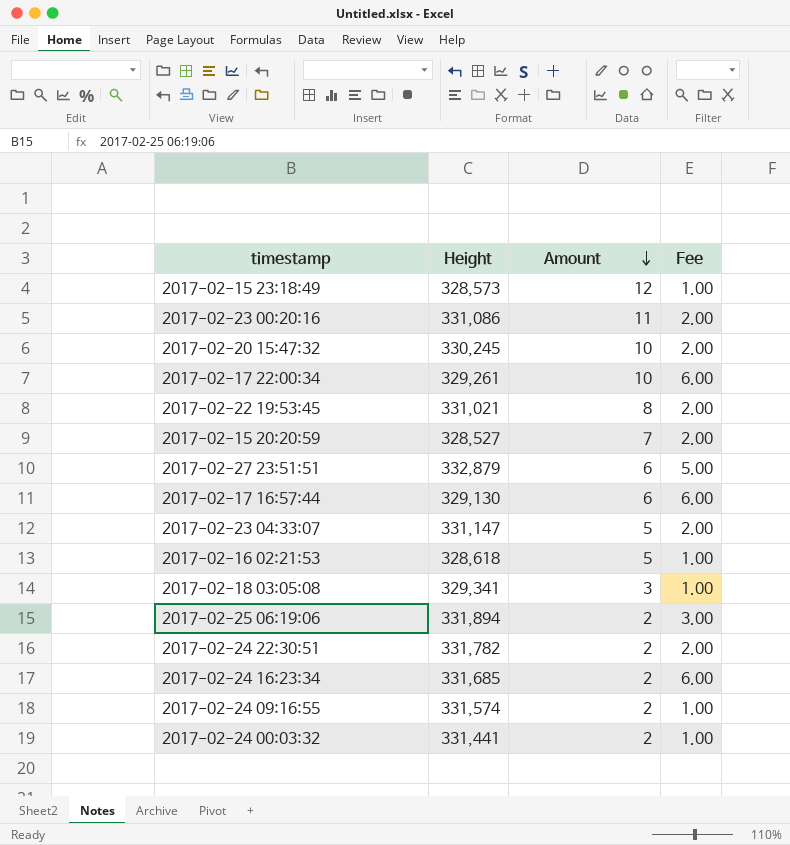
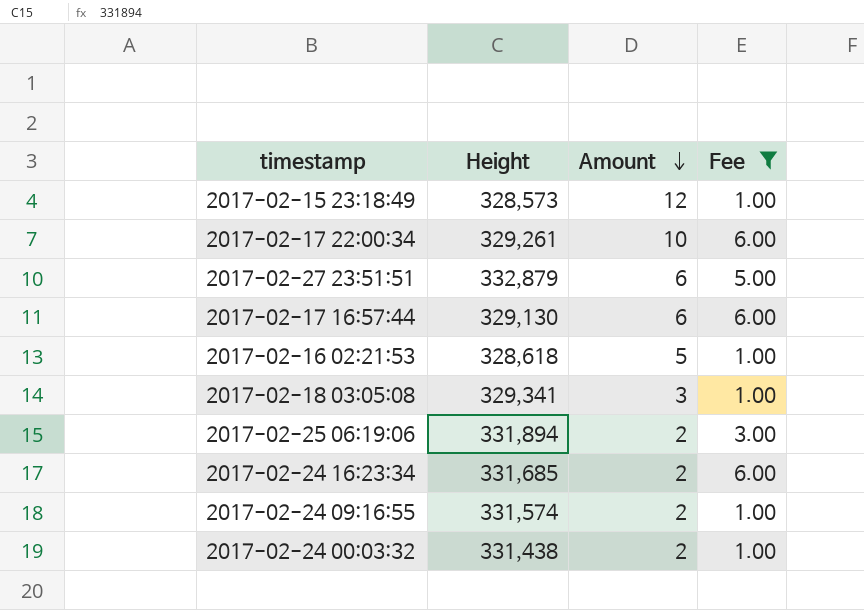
filter: none -> Fee != 2.00
2017-02-24 00:03:32 | Height: 331,441 -> 331,438

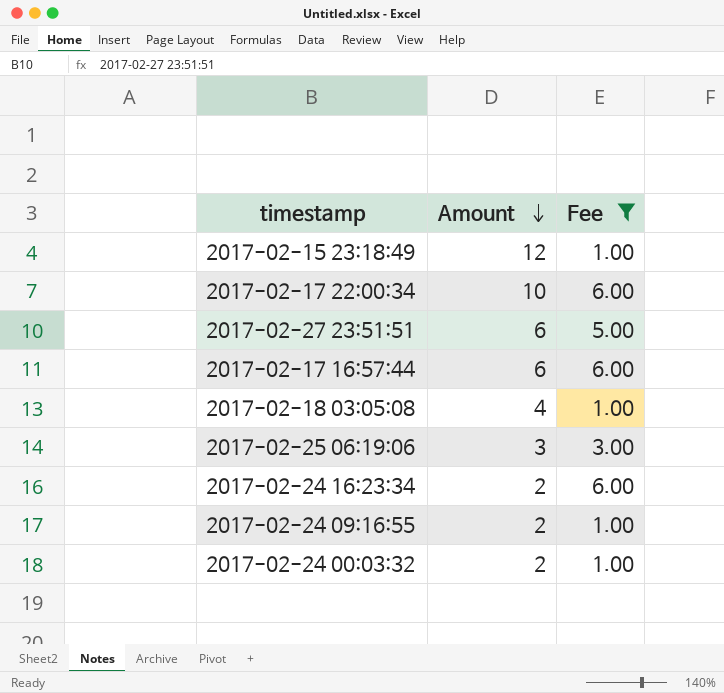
column Height | position: 2 -> none
row 2017-02-16 02:21:53: 328,618 | 5 | 1.00 -> none
2017-02-18 03:05:08 | Amount: 3 -> 4
2017-02-25 06:19:06 | Amount: 2 -> 3

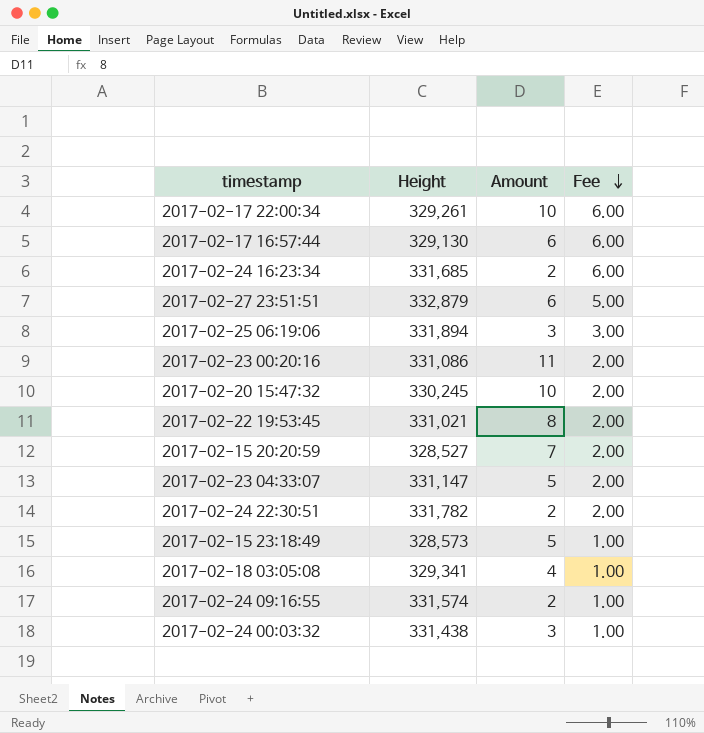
filter: Fee != 2.00 -> none
row order: Amount descending -> Fee descending
column Height | position: none -> 2
2017-02-15 23:18:49 | Amount: 12 -> 5
2017-02-24 00:03:32 | Amount: 2 -> 3

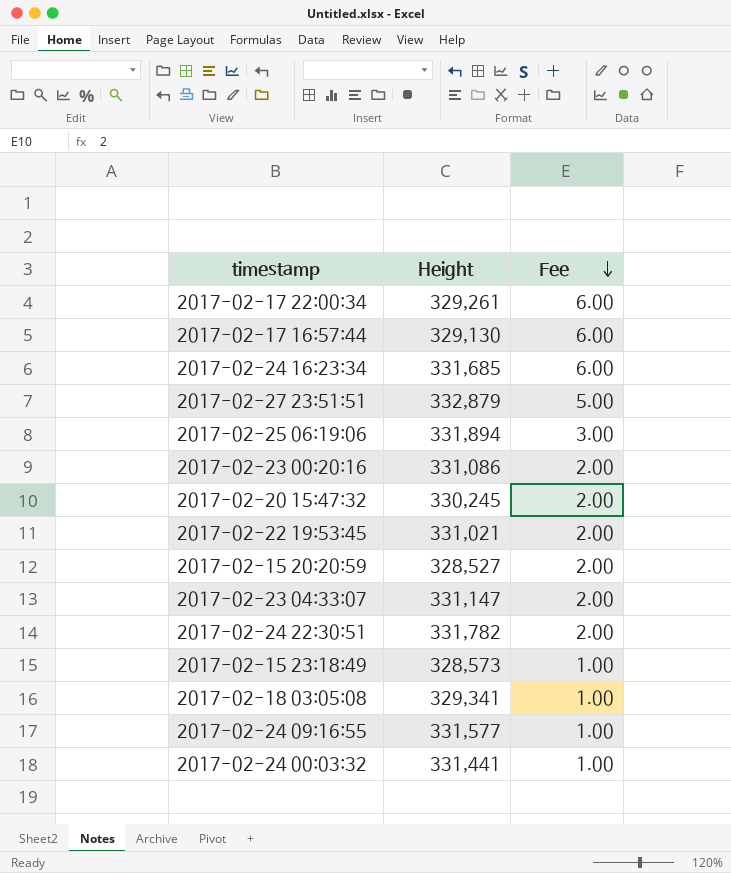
column Amount | position: 3 -> none
2017-02-24 09:16:55 | Height: 331,574 -> 331,577
2017-02-24 00:03:32 | Height: 331,438 -> 331,441

